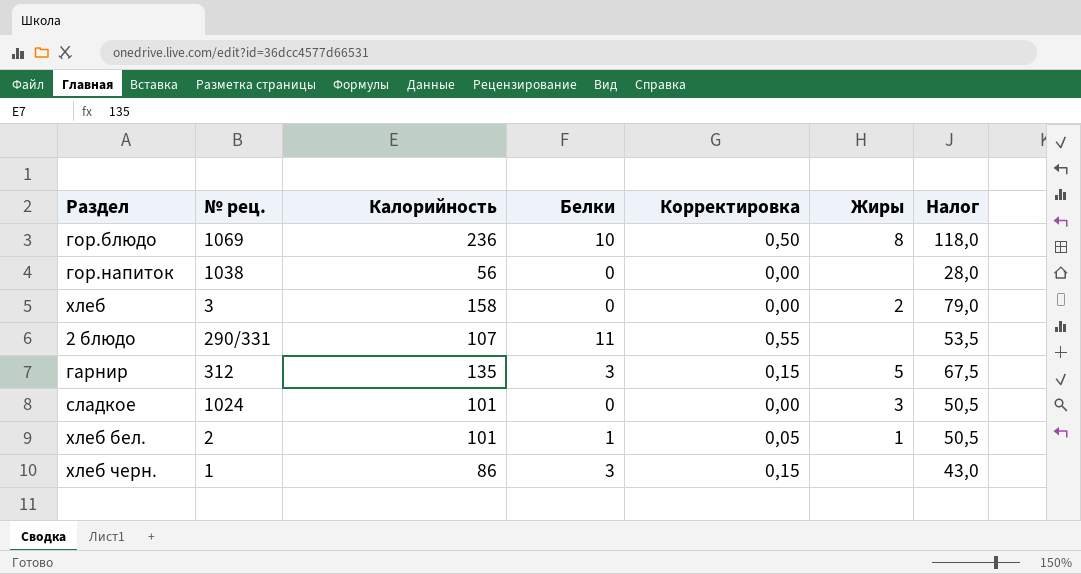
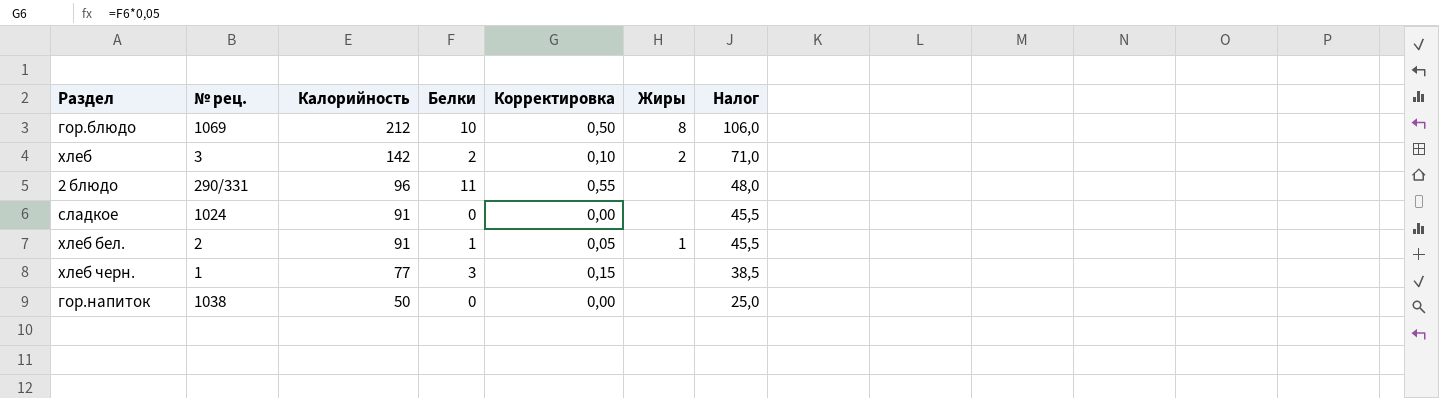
row order: none -> Калорийность descending
row гарнир: 312 | 135 | 3 | 0,15 | 5 | 67,5 -> none
гор.блюдо | Калорийность: 236 -> 212
гор.блюдо | Налог: 118,0 -> 106,0
хлеб | Калорийность: 158 -> 142
хлеб | Белки: 0 -> 2
хлеб | Корректировка: 0,00 -> 0,10
хлеб | Налог: 79,0 -> 71,0
2 блюдо | Калорийность: 107 -> 96
2 блюдо | Налог: 53,5 -> 48,0
сладкое | Калорийность: 101 -> 91
сладкое | Жиры: 3 -> none
сладкое | Налог: 50,5 -> 45,5
хлеб бел. | Калорийность: 101 -> 91
хлеб бел. | Налог: 50,5 -> 45,5
хлеб черн. | Калорийность: 86 -> 77
хлеб черн. | Налог: 43,0 -> 38,5
гор.напиток | Калорийность: 56 -> 50
гор.напиток | Налог: 28,0 -> 25,0

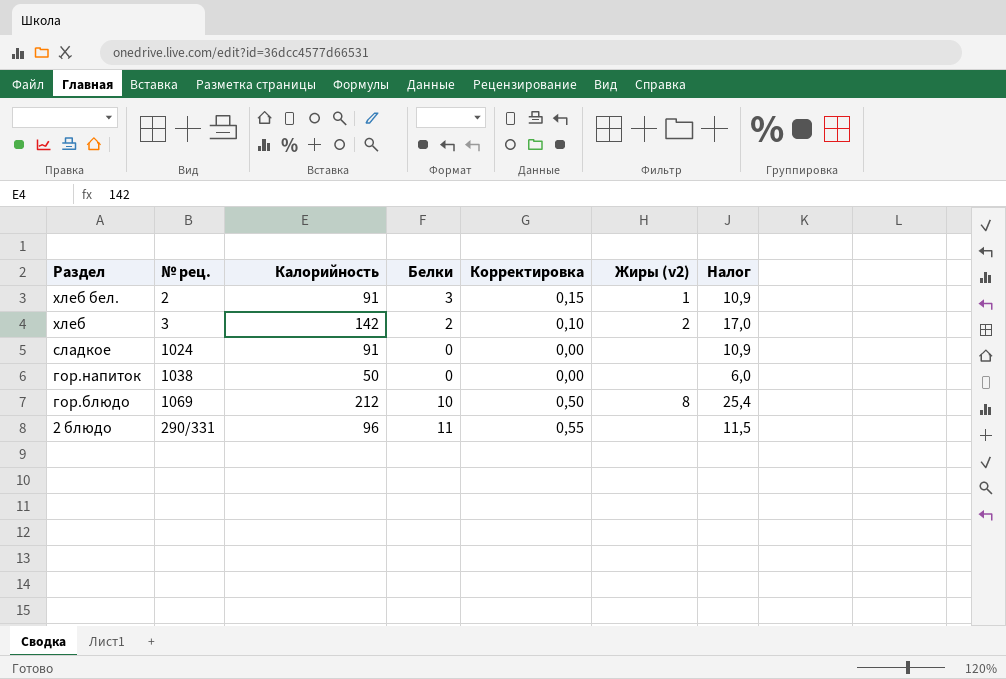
row order: Калорийность descending -> Раздел descending
column name: Жиры -> Жиры (v2)
column Налог | formula: [Калорийность] * 0,5 -> [Калорийность] * 0,12
row хлеб черн.: 1 | 77 | 3 | 0,15 | none | 38,5 -> none
хлеб бел. | Белки: 1 -> 3
хлеб бел. | Корректировка: 0,05 -> 0,15

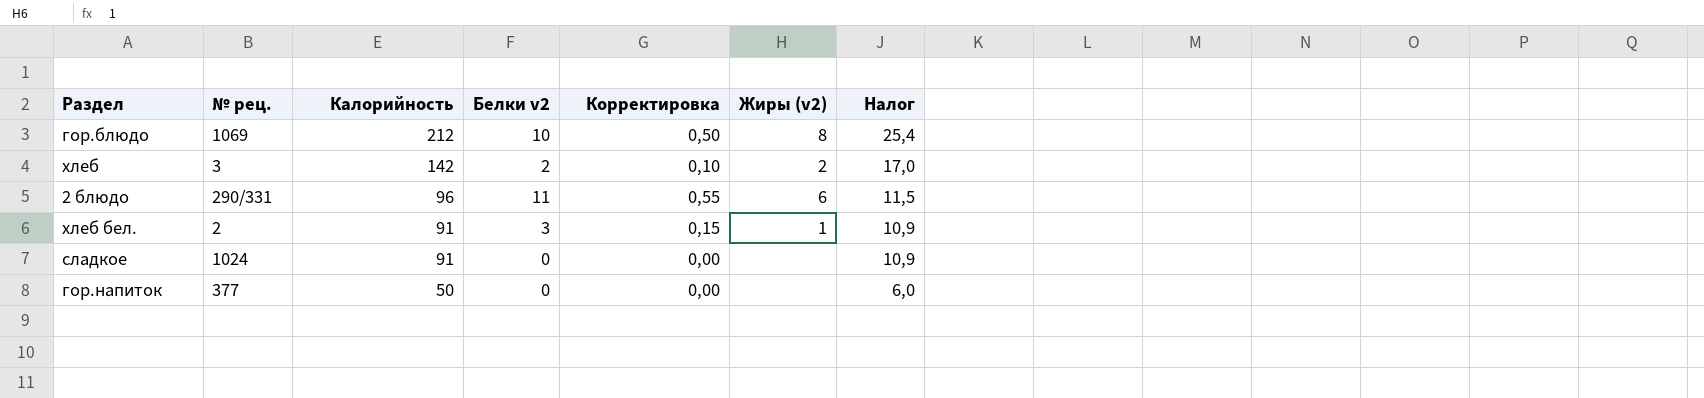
row order: Раздел descending -> Калорийность descending
column name: Белки -> Белки v2
2 блюдо | Жиры (v2): none -> 6
гор.напиток | № рец.: 1038 -> 377

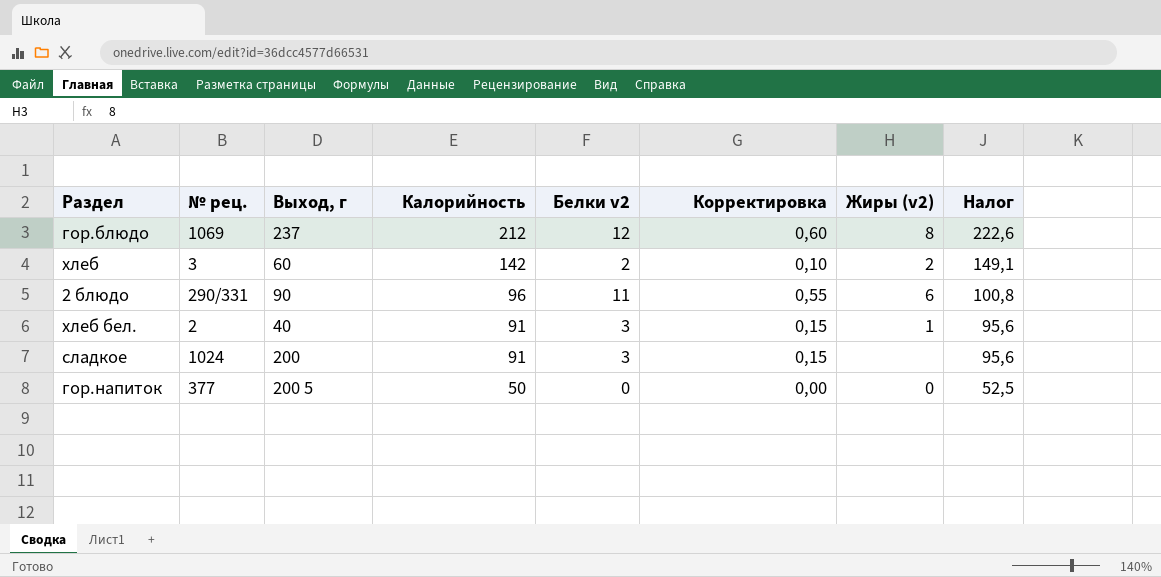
column Выход, г | position: none -> 3
column Налог | formula: [Калорийность] * 0,12 -> [Калорийность] * 1,05
гор.блюдо | Белки v2: 10 -> 12
гор.блюдо | Корректировка: 0,50 -> 0,60
сладкое | Белки v2: 0 -> 3
сладкое | Корректировка: 0,00 -> 0,15
гор.напиток | Жиры (v2): none -> 0

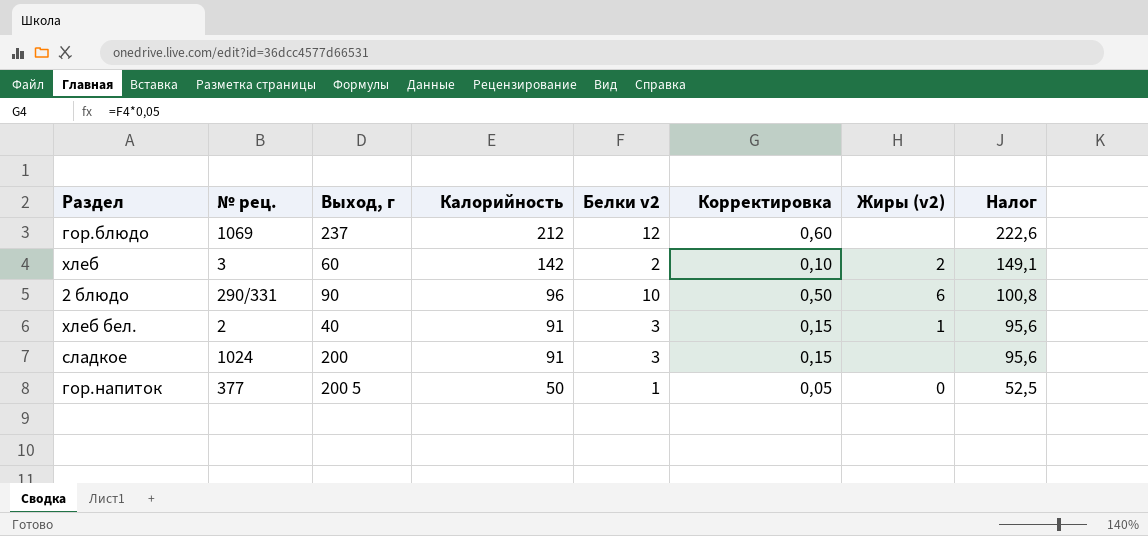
гор.блюдо | Жиры (v2): 8 -> none
2 блюдо | Белки v2: 11 -> 10
2 блюдо | Корректировка: 0,55 -> 0,50
гор.напиток | Белки v2: 0 -> 1
гор.напиток | Корректировка: 0,00 -> 0,05

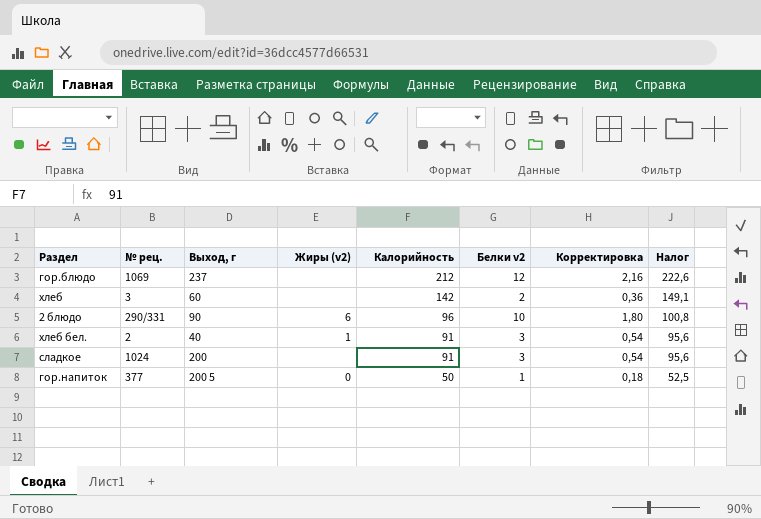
column Жиры (v2) | position: 7 -> 4
column Корректировка | formula: [Белки v2] * 0,05 -> [Белки v2] * 0,18
хлеб | Жиры (v2): 2 -> none

